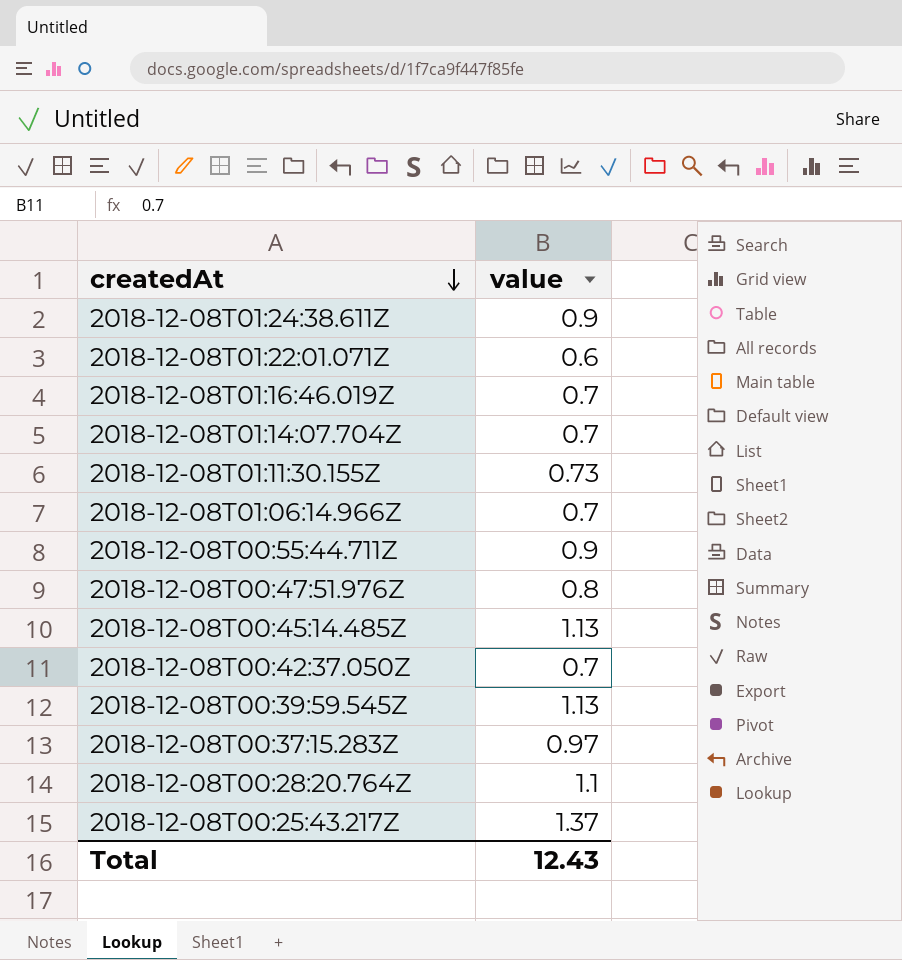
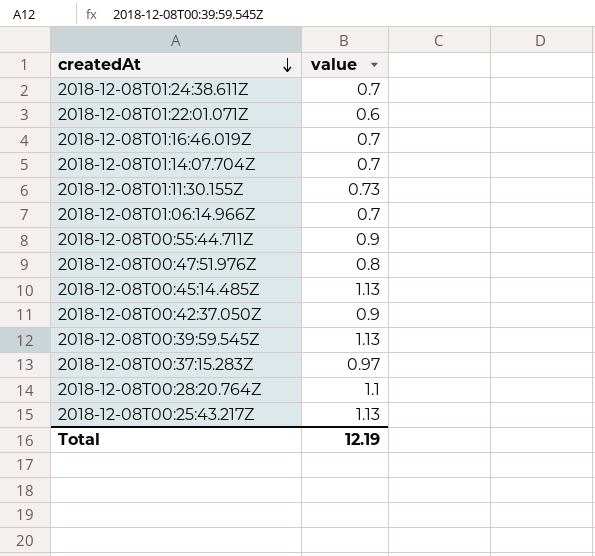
2018-12-08T01:24:38.611Z | value: 0.9 -> 0.7
2018-12-08T00:42:37.050Z | value: 0.7 -> 0.9
2018-12-08T00:25:43.217Z | value: 1.37 -> 1.13
Total | value: 12.43 -> 12.19

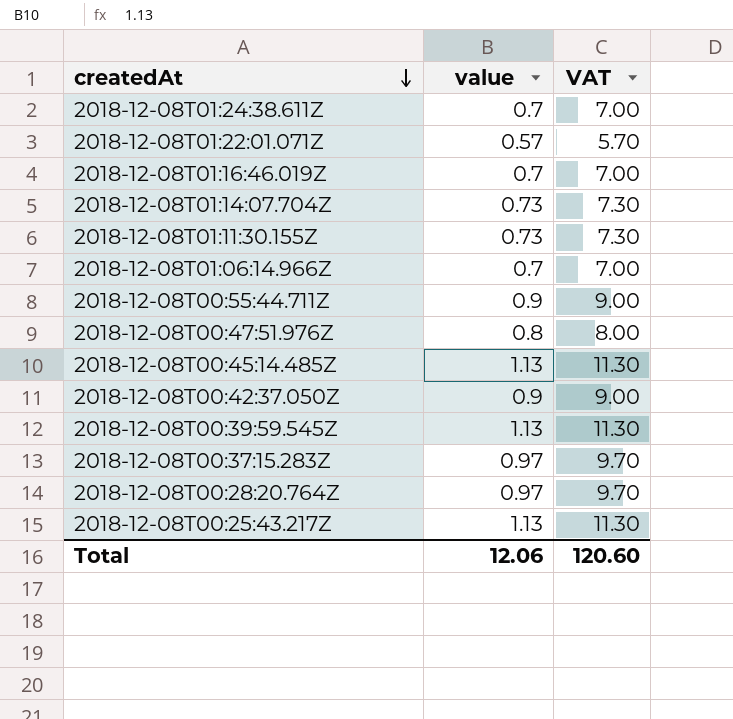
column VAT | formula: none -> [value] * 10
2018-12-08T01:22:01.071Z | value: 0.6 -> 0.57
2018-12-08T01:14:07.704Z | value: 0.7 -> 0.73
2018-12-08T00:28:20.764Z | value: 1.1 -> 0.97
Total | value: 12.19 -> 12.06

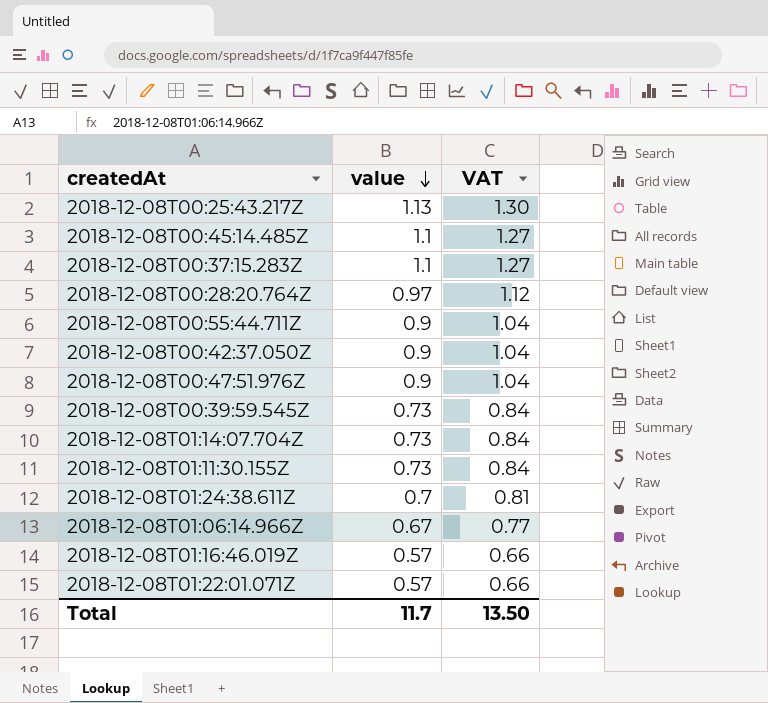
row order: createdAt descending -> value descending
column VAT | formula: [value] * 10 -> [value] * 1.15
2018-12-08T00:45:14.485Z | value: 1.13 -> 1.1
2018-12-08T00:37:15.283Z | value: 0.97 -> 1.1
2018-12-08T00:47:51.976Z | value: 0.8 -> 0.9
2018-12-08T00:39:59.545Z | value: 1.13 -> 0.73
2018-12-08T01:06:14.966Z | value: 0.7 -> 0.67
2018-12-08T01:16:46.019Z | value: 0.7 -> 0.57
Total | value: 12.06 -> 11.7
Total | VAT: 120.60 -> 13.50

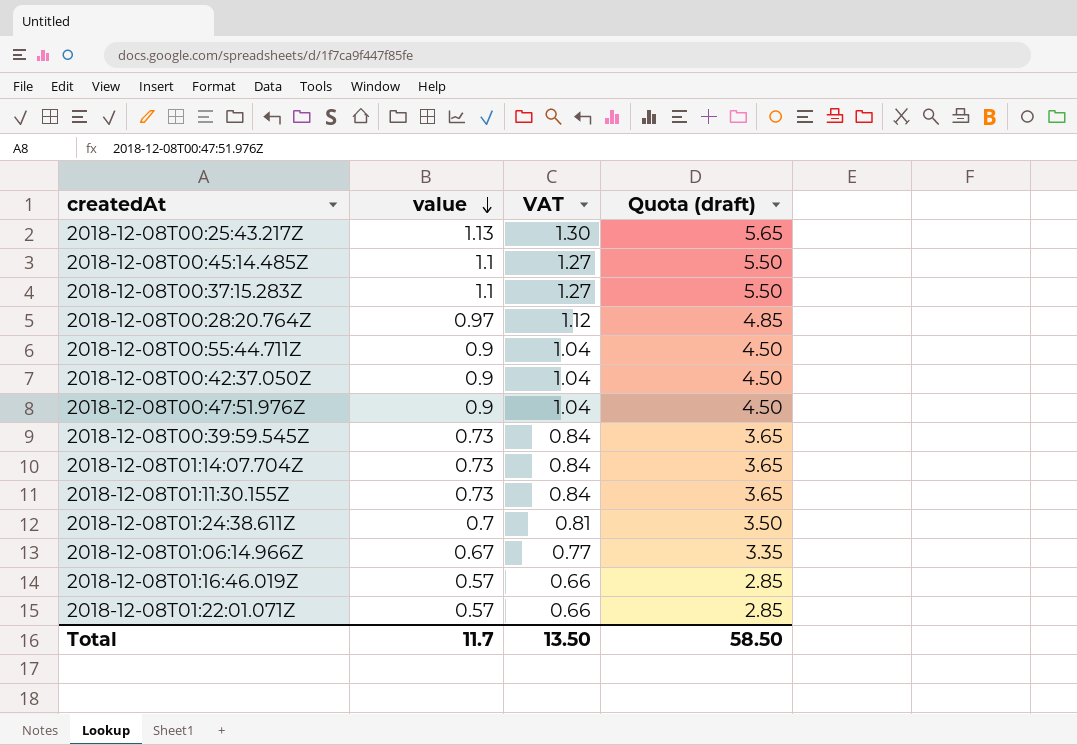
column Quota (draft) | formula: none -> [value] * 5

